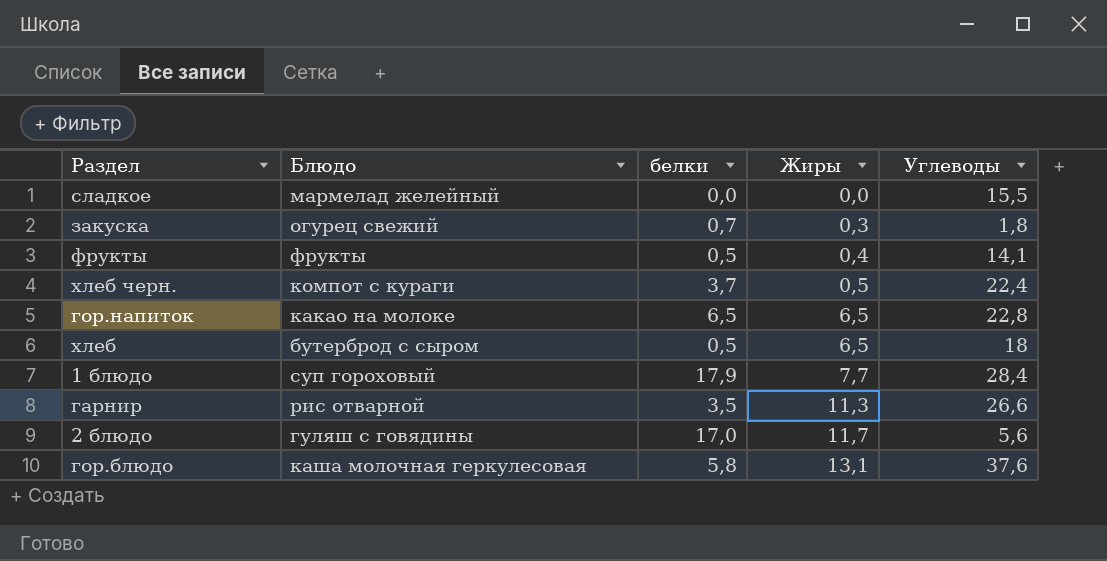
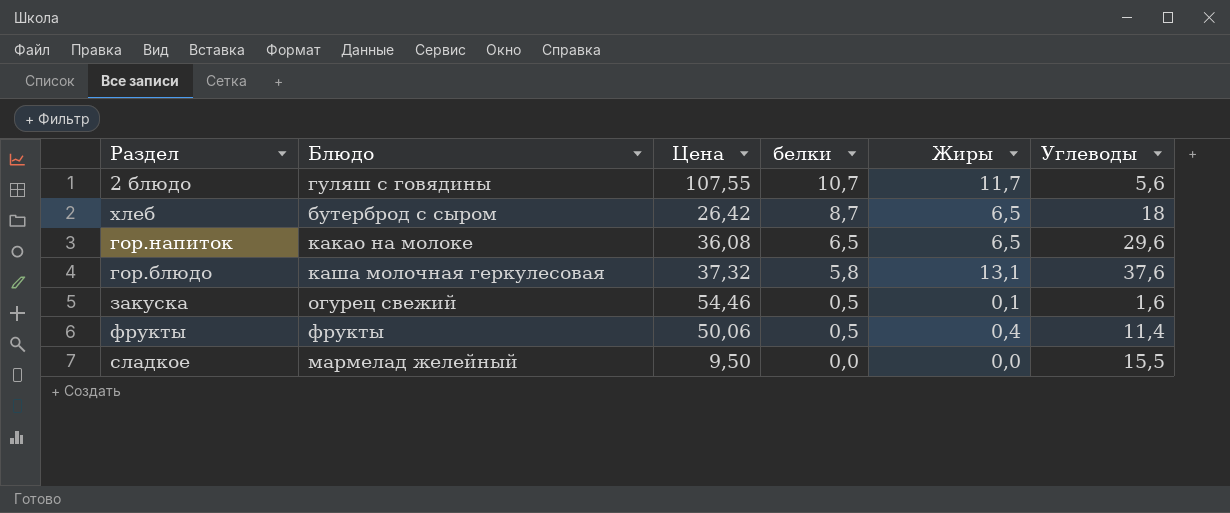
row order: Жиры ascending -> белки descending
column Цена | position: none -> 3
row хлеб черн.: компот с кураги | 3,7 | 0,5 | 22,4 -> none
row 1 блюдо: суп гороховый | 17,9 | 7,7 | 28,4 -> none
row гарнир: рис отварной | 3,5 | 11,3 | 26,6 -> none
2 блюдо | белки: 17,0 -> 10,7
хлеб | белки: 0,5 -> 8,7
гор.напиток | Углеводы: 22,8 -> 29,6
закуска | белки: 0,7 -> 0,5
закуска | Жиры: 0,3 -> 0,1
закуска | Углеводы: 1,8 -> 1,6
фрукты | Углеводы: 14,1 -> 11,4

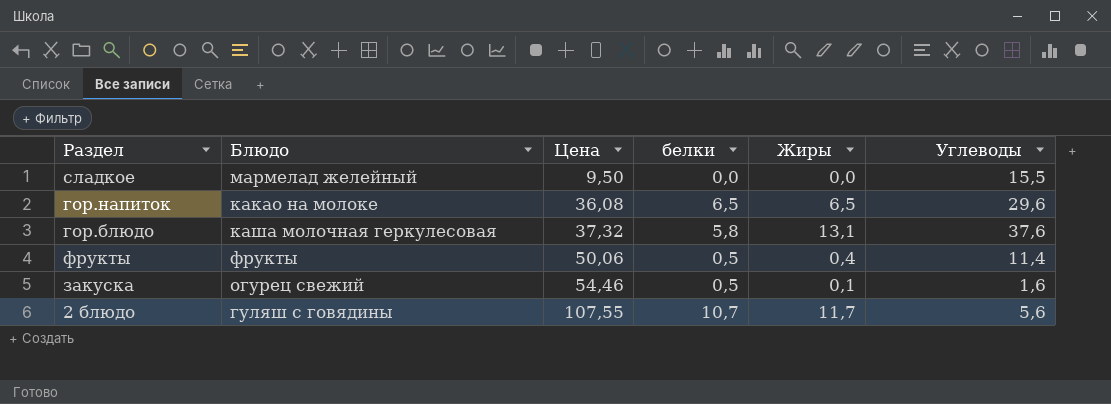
row order: белки descending -> Цена ascending
row хлеб: бутерброд с сыром | 26,42 | 8,7 | 6,5 | 18 -> none

